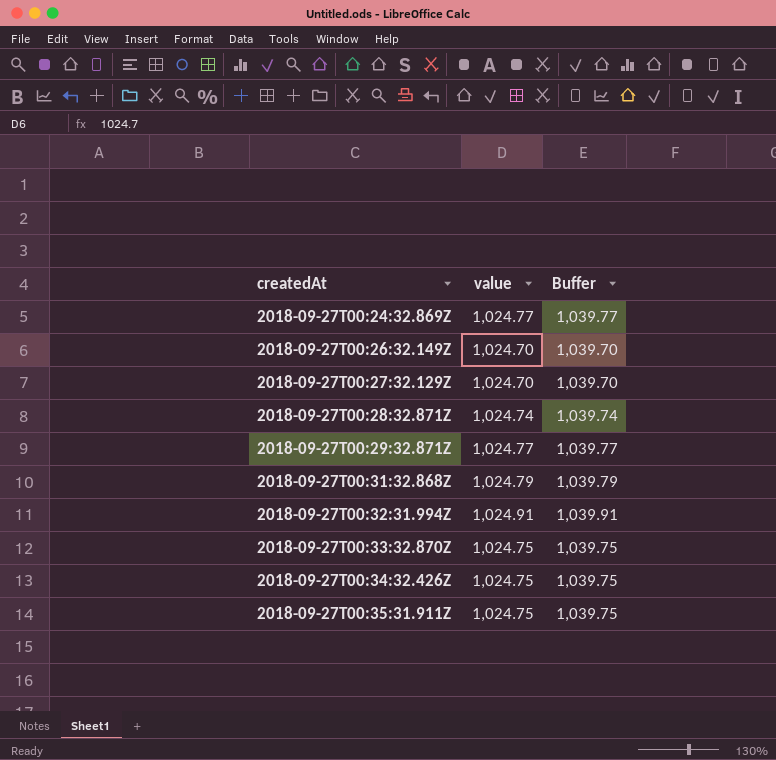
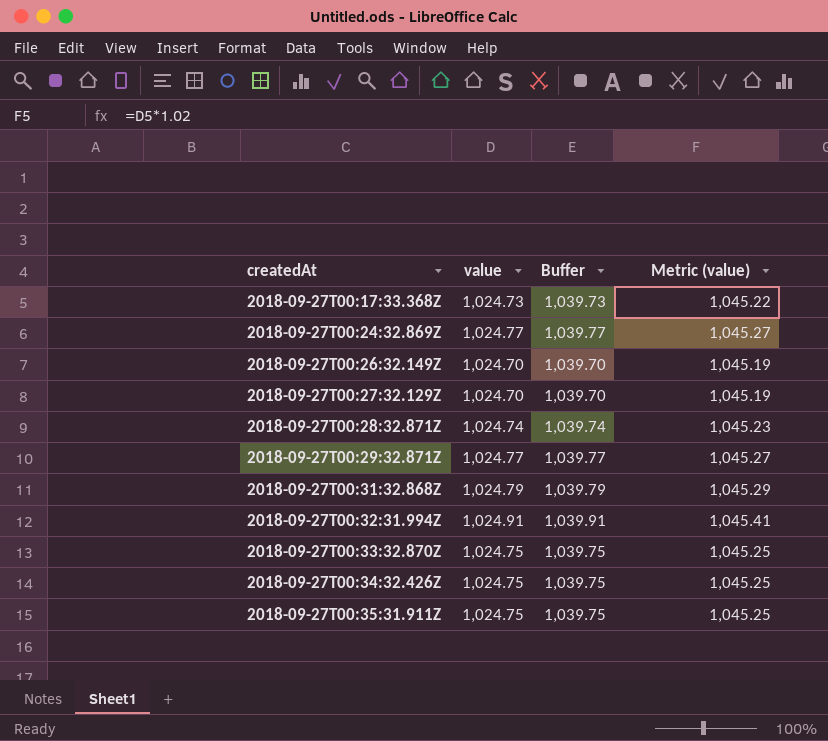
column Metric (value) | formula: none -> [value] * 1.02
row 2018-09-27T00:17:33.368Z: none -> 1,024.73 | 1,039.73 | 1,045.22

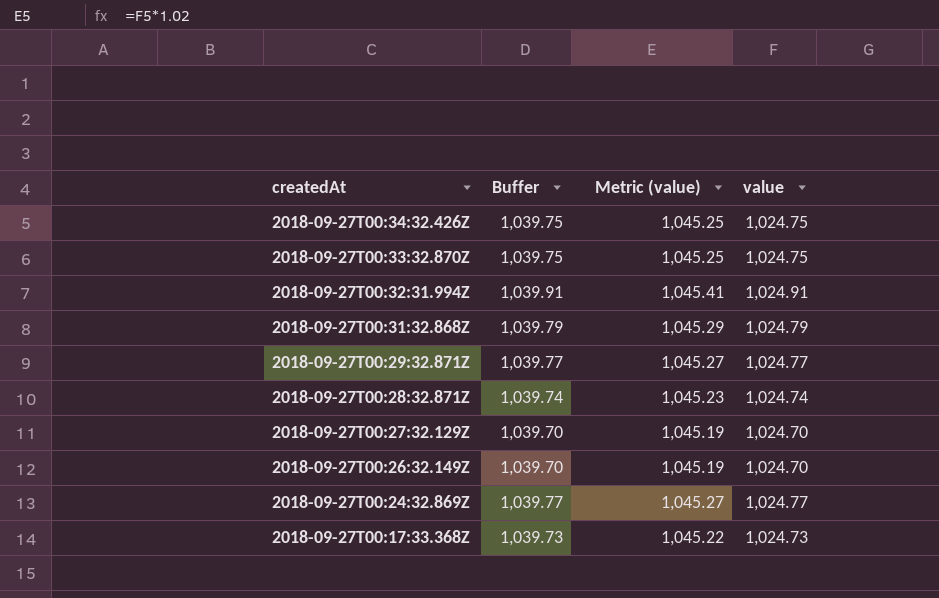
row order: createdAt ascending -> createdAt descending
column value | position: 2 -> 4
row 2018-09-27T00:35:31.911Z: 1,024.75 | 1,039.75 | 1,045.25 -> none

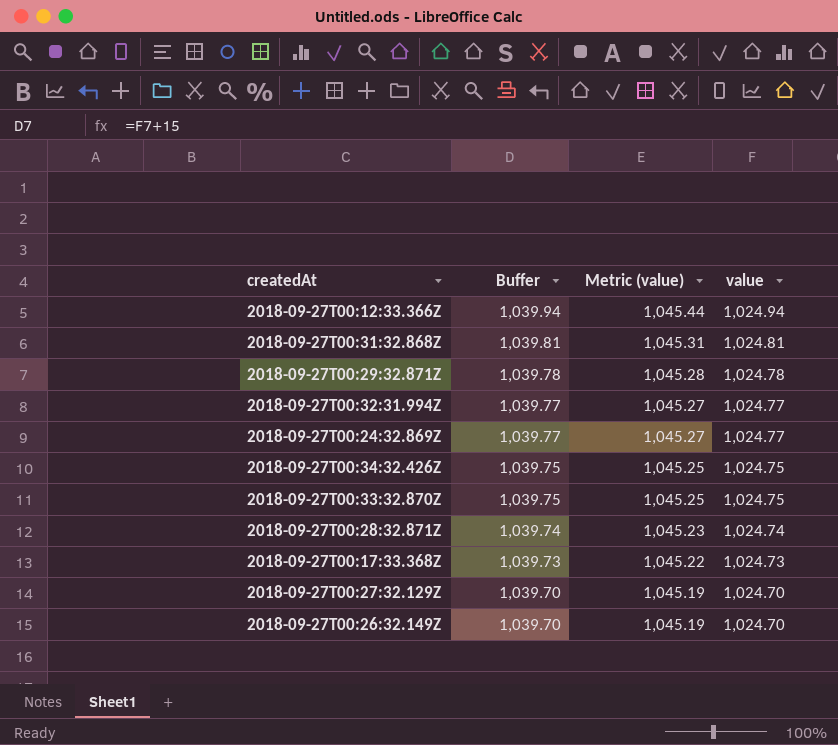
row order: createdAt descending -> Buffer descending
row 2018-09-27T00:12:33.366Z: none -> 1,039.94 | 1,045.44 | 1,024.94
2018-09-27T00:31:32.868Z | Buffer: 1,039.79 -> 1,039.81
2018-09-27T00:31:32.868Z | Metric (value): 1,045.29 -> 1,045.31
2018-09-27T00:31:32.868Z | value: 1,024.79 -> 1,024.81
2018-09-27T00:29:32.871Z | Buffer: 1,039.77 -> 1,039.78
2018-09-27T00:29:32.871Z | Metric (value): 1,045.27 -> 1,045.28
2018-09-27T00:29:32.871Z | value: 1,024.77 -> 1,024.78
2018-09-27T00:32:31.994Z | Buffer: 1,039.91 -> 1,039.77
2018-09-27T00:32:31.994Z | Metric (value): 1,045.41 -> 1,045.27
2018-09-27T00:32:31.994Z | value: 1,024.91 -> 1,024.77

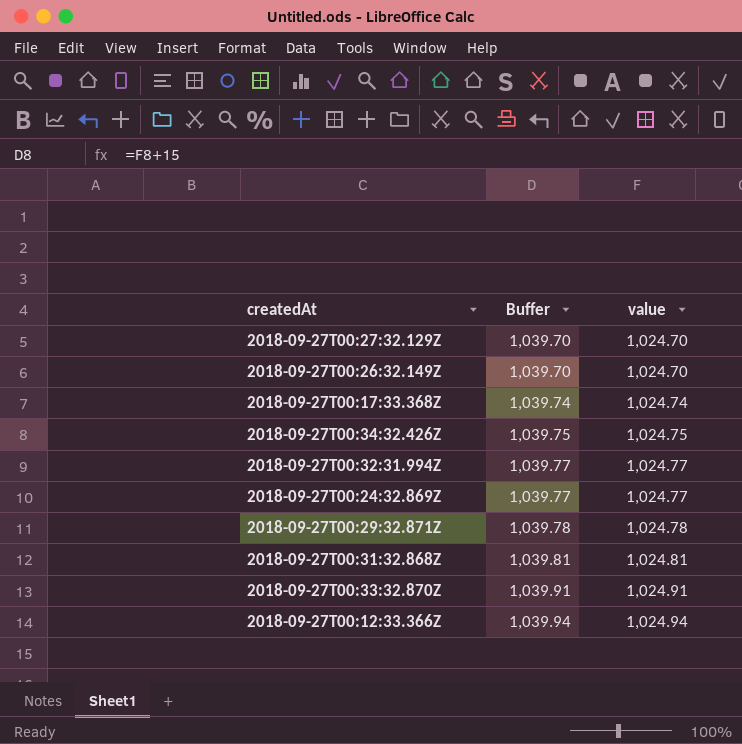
row order: Buffer descending -> Buffer ascending
column Metric (value) | formula: [value] * 1.02 -> none
row 2018-09-27T00:28:32.871Z: 1,039.74 | 1,045.23 | 1,024.74 -> none
2018-09-27T00:17:33.368Z | Buffer: 1,039.73 -> 1,039.74
2018-09-27T00:17:33.368Z | value: 1,024.73 -> 1,024.74
2018-09-27T00:33:32.870Z | Buffer: 1,039.75 -> 1,039.91
2018-09-27T00:33:32.870Z | value: 1,024.75 -> 1,024.91

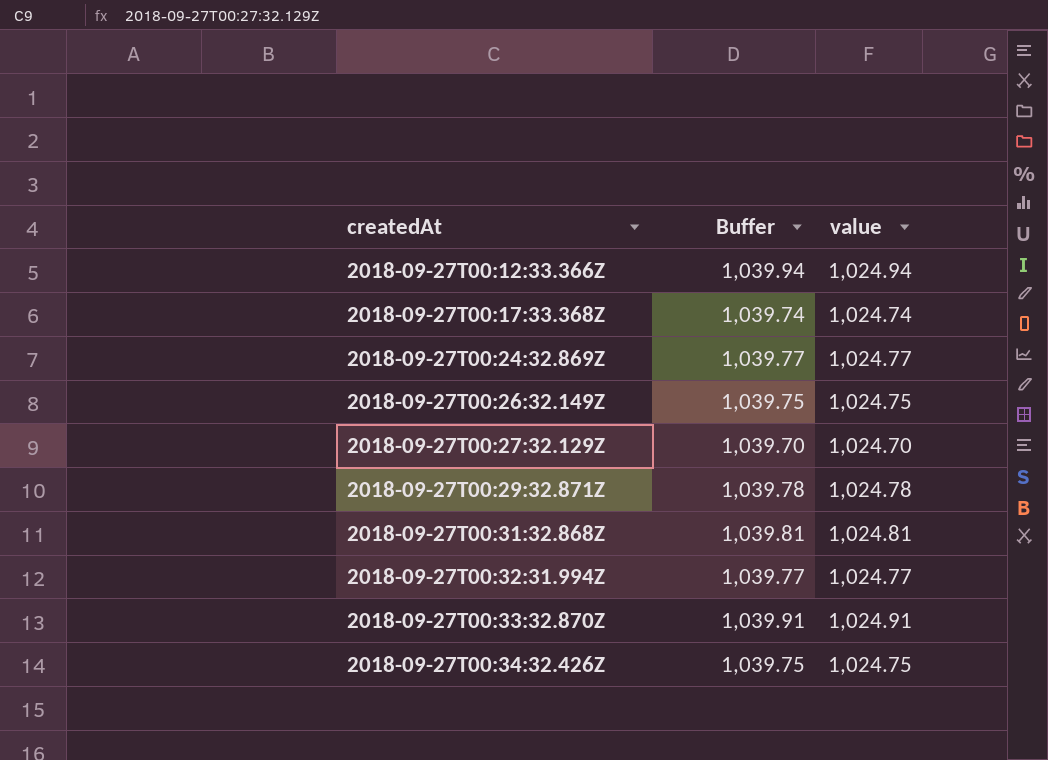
row order: Buffer ascending -> createdAt ascending
2018-09-27T00:26:32.149Z | Buffer: 1,039.70 -> 1,039.75
2018-09-27T00:26:32.149Z | value: 1,024.70 -> 1,024.75

